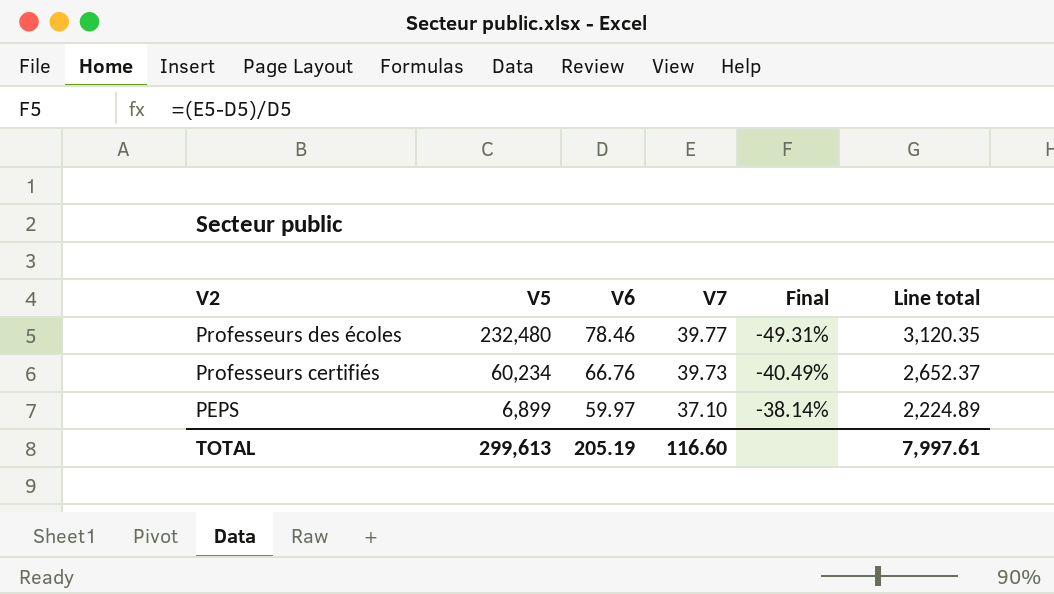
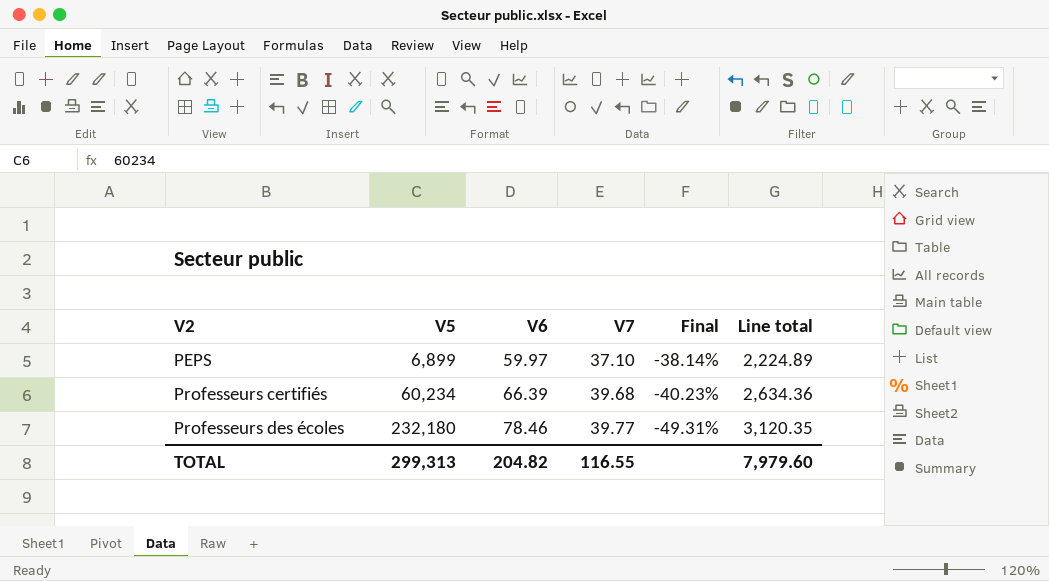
row order: V2 descending -> V2 ascending
Professeurs certifiés | V6: 66.76 -> 66.39
Professeurs certifiés | V7: 39.73 -> 39.68
Professeurs certifiés | Final: -40.49% -> -40.23%
Professeurs certifiés | Line total: 2,652.37 -> 2,634.36
Professeurs des écoles | V5: 232,480 -> 232,180
TOTAL | V5: 299,613 -> 299,313
TOTAL | V6: 205.19 -> 204.82
TOTAL | V7: 116.60 -> 116.55
TOTAL | Line total: 7,997.61 -> 7,979.60

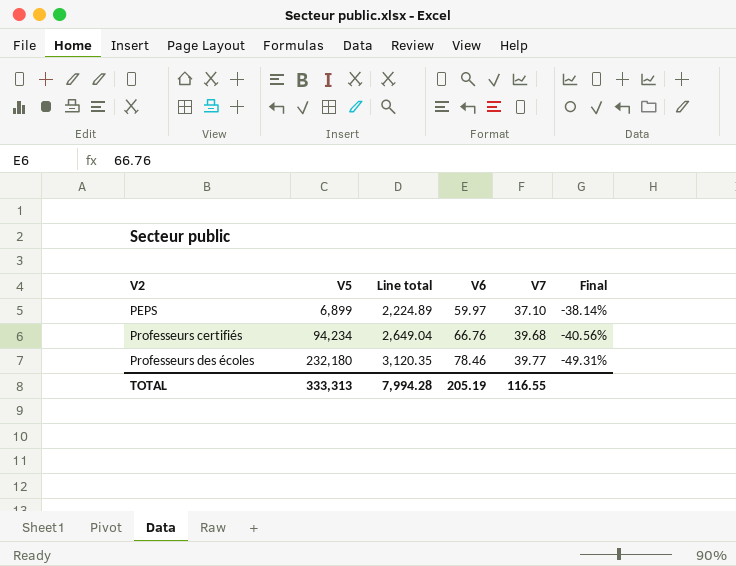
column Line total | position: 6 -> 3
Professeurs certifiés | V5: 60,234 -> 94,234
Professeurs certifiés | Line total: 2,634.36 -> 2,649.04
Professeurs certifiés | V6: 66.39 -> 66.76
Professeurs certifiés | Final: -40.23% -> -40.56%
TOTAL | V5: 299,313 -> 333,313
TOTAL | Line total: 7,979.60 -> 7,994.28
TOTAL | V6: 204.82 -> 205.19

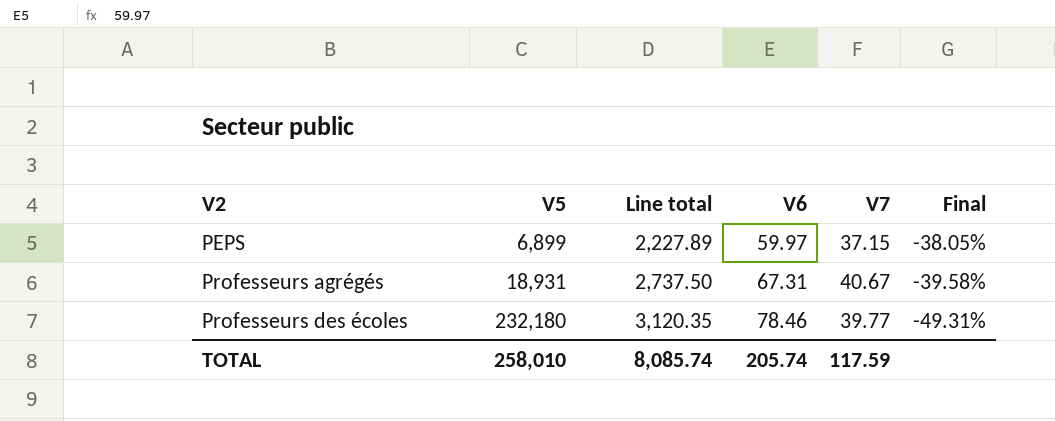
row Professeurs certifiés: 94,234 | 2,649.04 | 66.76 | 39.68 | -40.56% -> none
PEPS | Line total: 2,224.89 -> 2,227.89
PEPS | V7: 37.10 -> 37.15
PEPS | Final: -38.14% -> -38.05%
row Professeurs agrégés: none -> 18,931 | 2,737.50 | 67.31 | 40.67 | -39.58%
TOTAL | V5: 333,313 -> 258,010
TOTAL | Line total: 7,994.28 -> 8,085.74
TOTAL | V6: 205.19 -> 205.74
TOTAL | V7: 116.55 -> 117.59

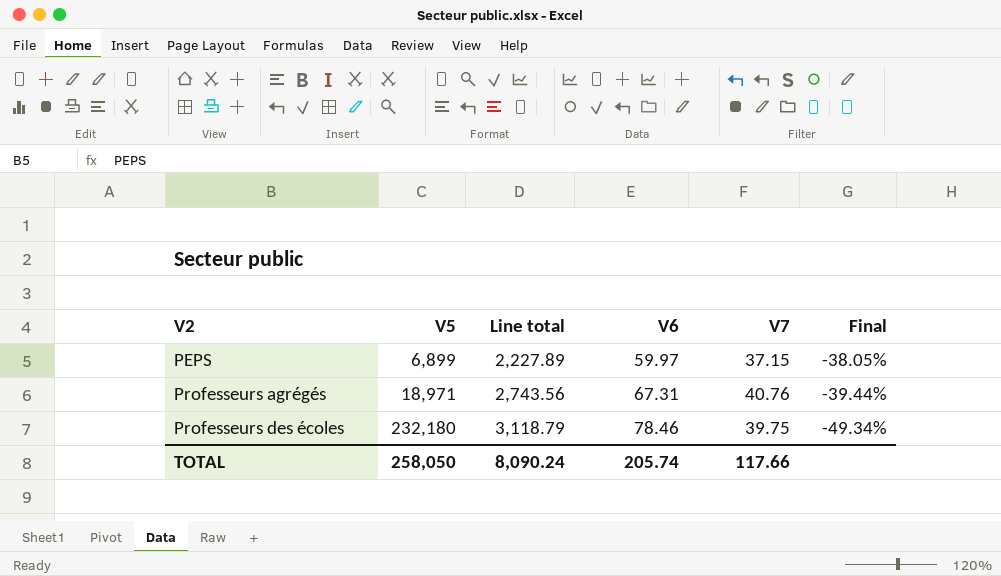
Professeurs agrégés | V5: 18,931 -> 18,971
Professeurs agrégés | Line total: 2,737.50 -> 2,743.56
Professeurs agrégés | V7: 40.67 -> 40.76
Professeurs agrégés | Final: -39.58% -> -39.44%
Professeurs des écoles | Line total: 3,120.35 -> 3,118.79
Professeurs des écoles | V7: 39.77 -> 39.75
Professeurs des écoles | Final: -49.31% -> -49.34%
TOTAL | V5: 258,010 -> 258,050
TOTAL | Line total: 8,085.74 -> 8,090.24
TOTAL | V7: 117.59 -> 117.66

